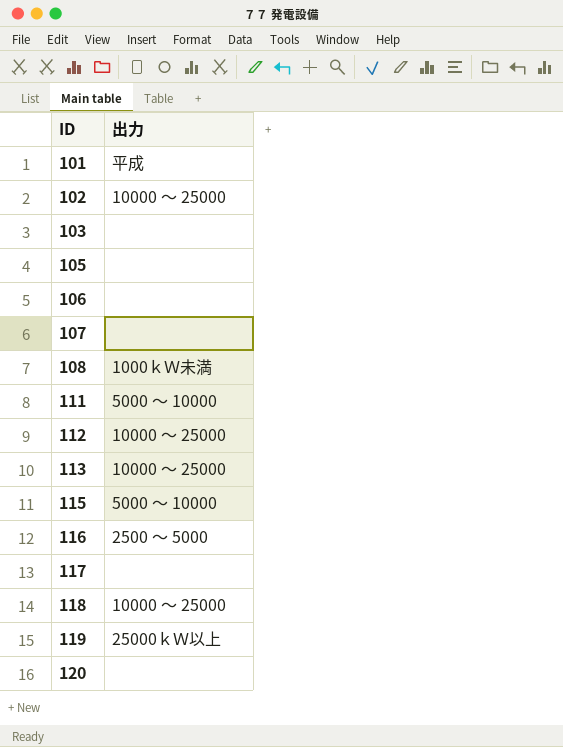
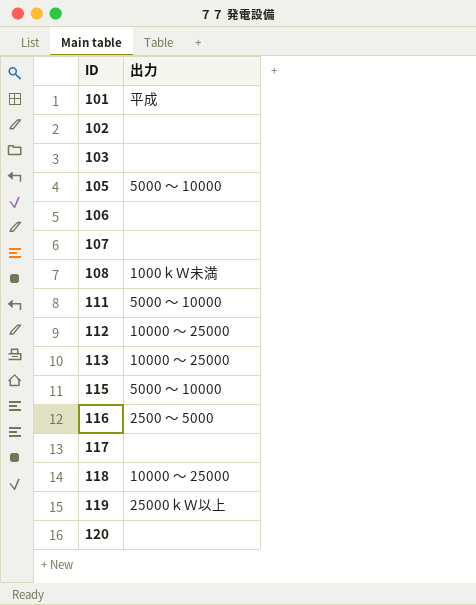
102 | 出力: 10000 ～ 25000 -> none
105 | 出力: none -> 5000 ～ 10000

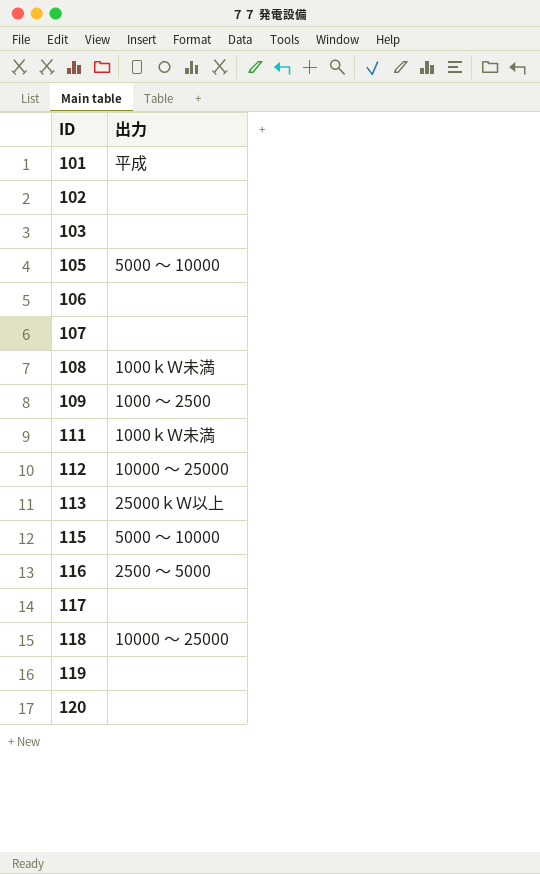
row 109: none -> 1000 ～ 2500
111 | 出力: 5000 ～ 10000 -> 1000ｋＷ未満
113 | 出力: 10000 ～ 25000 -> 25000ｋＷ以上
119 | 出力: 25000ｋＷ以上 -> none

